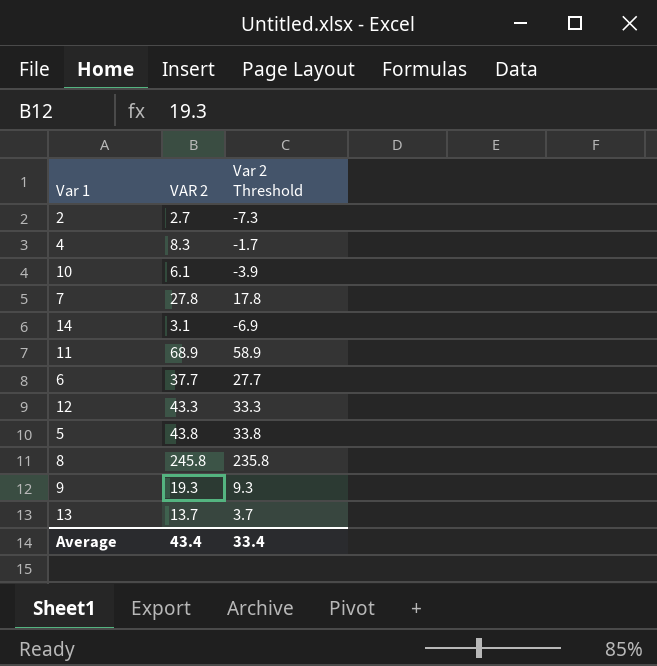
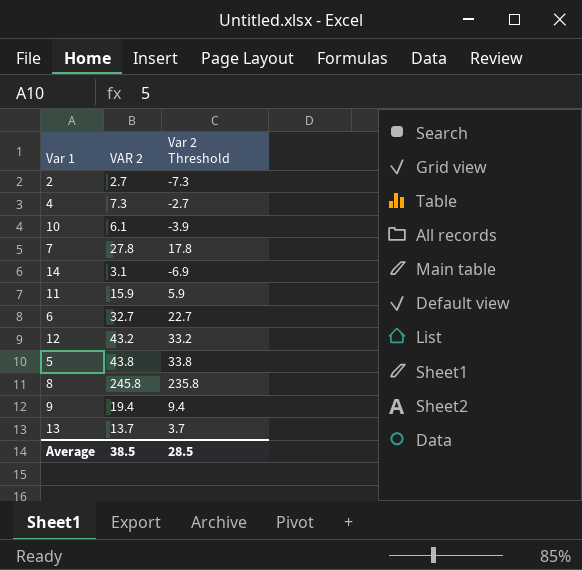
4 | VAR 2: 8.3 -> 7.3
4 | Var 2 Threshold: -1.7 -> -2.7
11 | VAR 2: 68.9 -> 15.9
11 | Var 2 Threshold: 58.9 -> 5.9
6 | VAR 2: 37.7 -> 32.7
6 | Var 2 Threshold: 27.7 -> 22.7
12 | VAR 2: 43.3 -> 43.2
12 | Var 2 Threshold: 33.3 -> 33.2
9 | VAR 2: 19.3 -> 19.4
9 | Var 2 Threshold: 9.3 -> 9.4
Average | VAR 2: 43.4 -> 38.5
Average | Var 2 Threshold: 33.4 -> 28.5

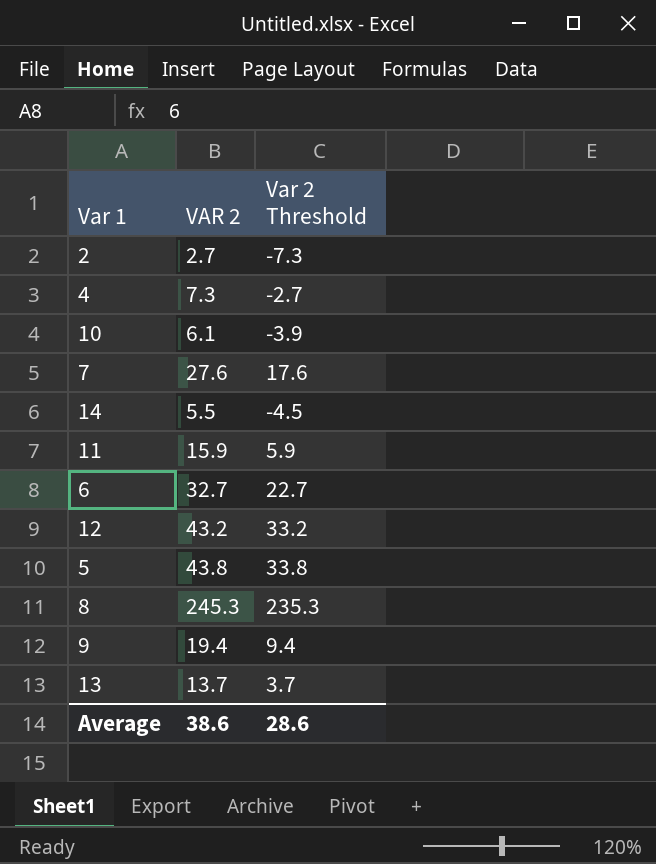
7 | VAR 2: 27.8 -> 27.6
7 | Var 2 Threshold: 17.8 -> 17.6
14 | VAR 2: 3.1 -> 5.5
14 | Var 2 Threshold: -6.9 -> -4.5
8 | VAR 2: 245.8 -> 245.3
8 | Var 2 Threshold: 235.8 -> 235.3
Average | VAR 2: 38.5 -> 38.6
Average | Var 2 Threshold: 28.5 -> 28.6

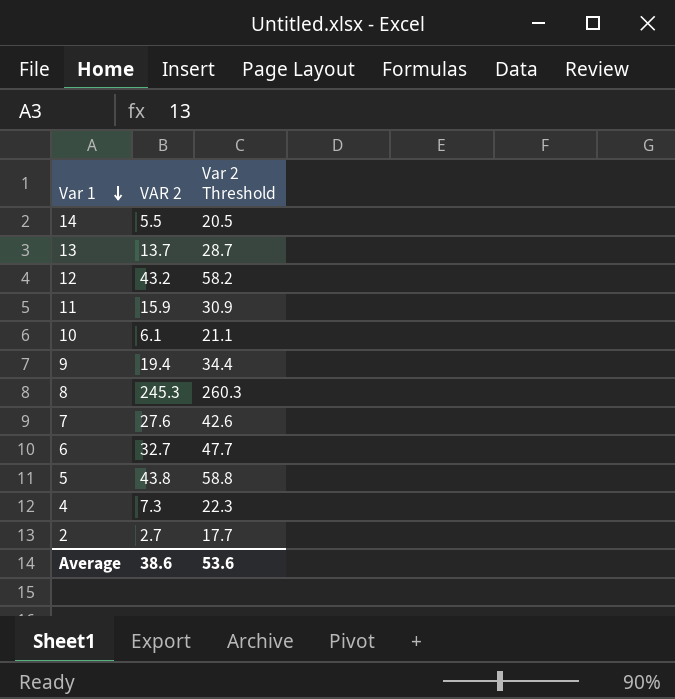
row order: none -> Var 1 descending
column Var 2 Threshold | formula: [VAR 2] - 10 -> [VAR 2] + 15
Average | Var 2 Threshold: 28.6 -> 53.6

